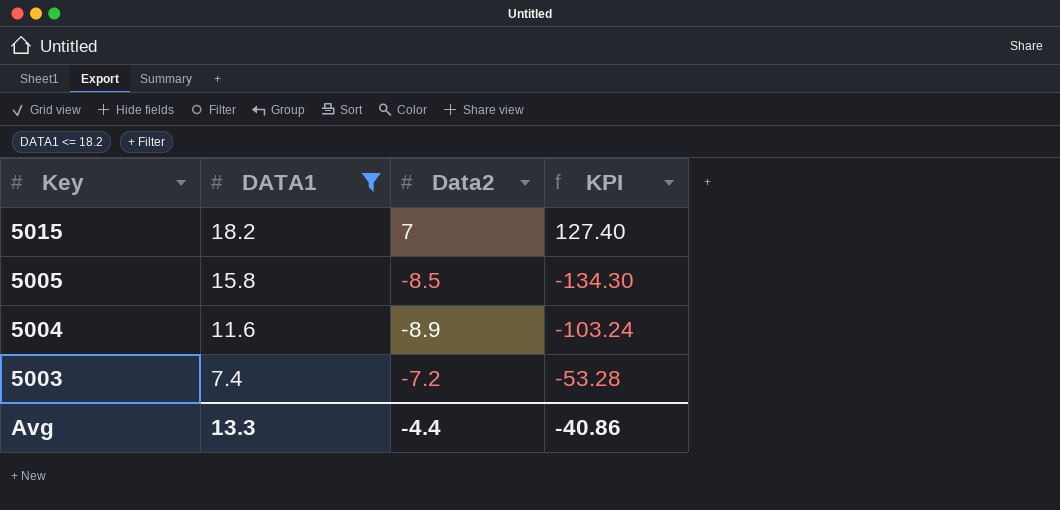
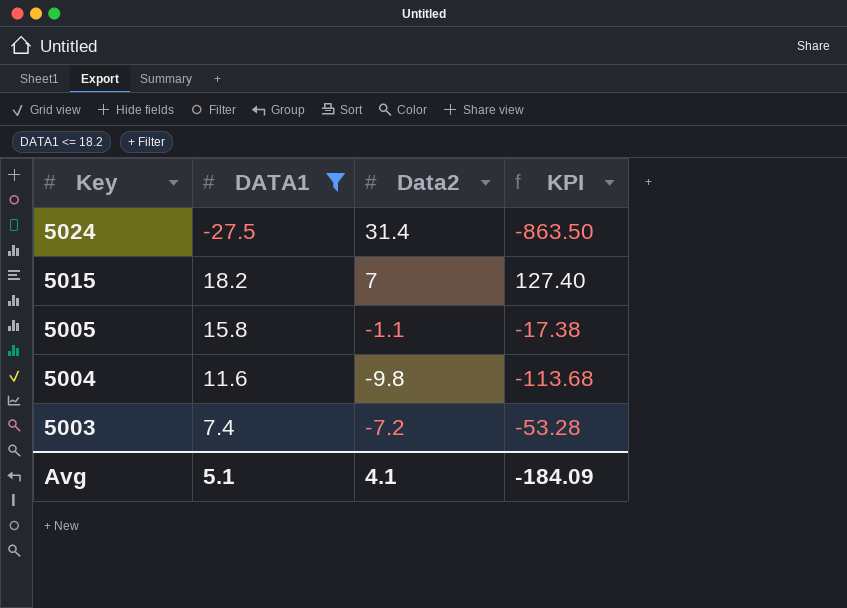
row 5024: none -> -27.5 | 31.4 | -863.50
5005 | Data2: -8.5 -> -1.1
5005 | KPI: -134.30 -> -17.38
5004 | Data2: -8.9 -> -9.8
5004 | KPI: -103.24 -> -113.68
Avg | DATA1: 13.3 -> 5.1
Avg | Data2: -4.4 -> 4.1
Avg | KPI: -40.86 -> -184.09

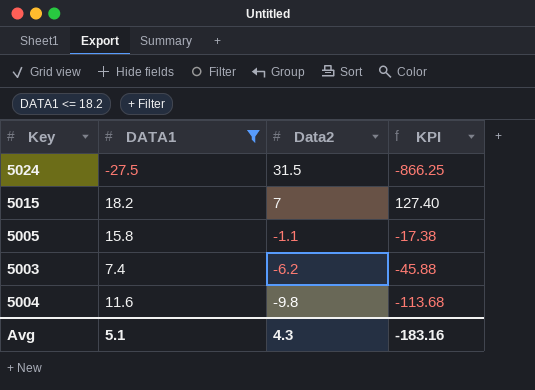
row order: Key descending -> Data2 descending
5024 | Data2: 31.4 -> 31.5
5024 | KPI: -863.50 -> -866.25
5003 | Data2: -7.2 -> -6.2
5003 | KPI: -53.28 -> -45.88
Avg | Data2: 4.1 -> 4.3
Avg | KPI: -184.09 -> -183.16

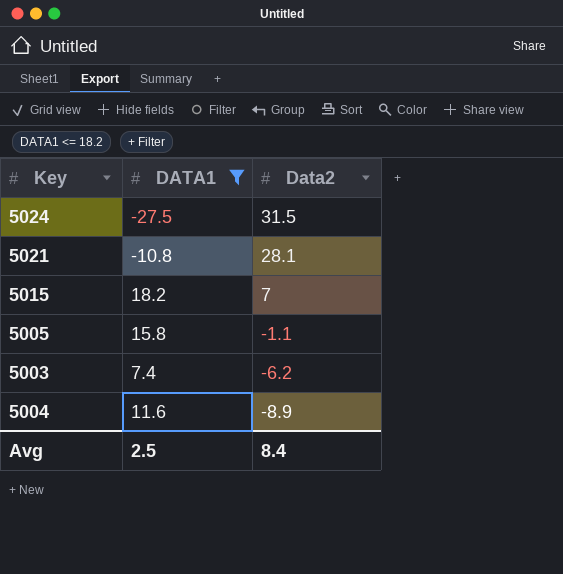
column KPI | formula: [DATA1] * [Data2] -> none
row 5021: none -> -10.8 | 28.1
5004 | Data2: -9.8 -> -8.9
Avg | DATA1: 5.1 -> 2.5
Avg | Data2: 4.3 -> 8.4

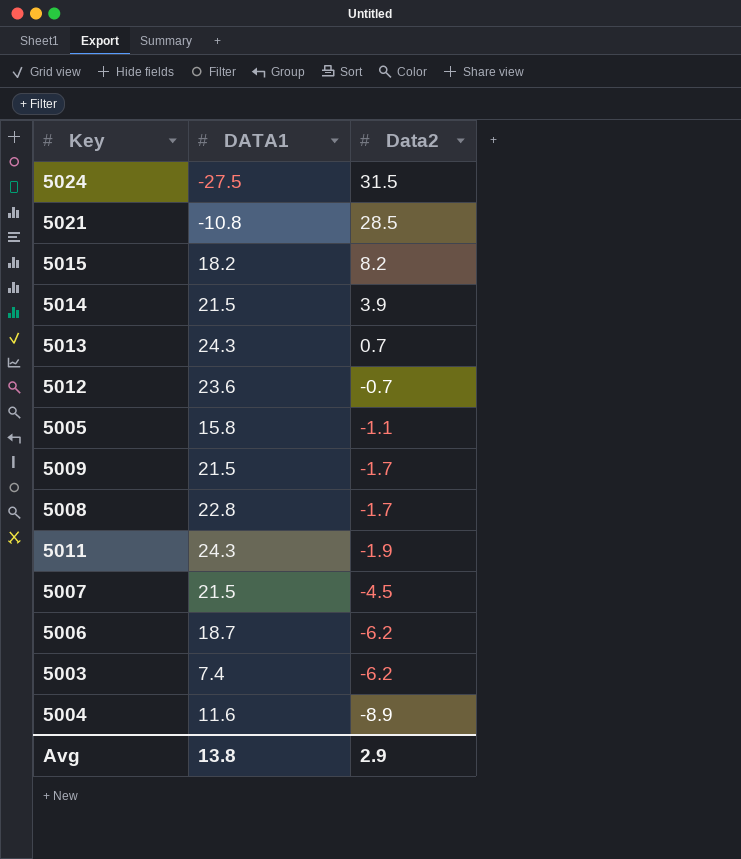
filter: DATA1 <= 18.2 -> none
5021 | Data2: 28.1 -> 28.5
5015 | Data2: 7 -> 8.2
Avg | DATA1: 2.5 -> 13.8
Avg | Data2: 8.4 -> 2.9

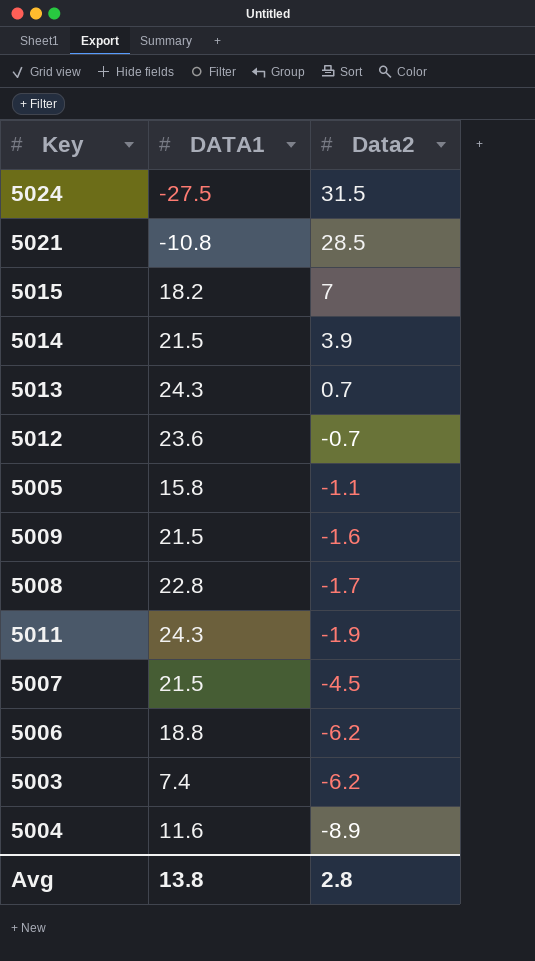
5015 | Data2: 8.2 -> 7
5009 | Data2: -1.7 -> -1.6
5006 | DATA1: 18.7 -> 18.8
Avg | Data2: 2.9 -> 2.8

